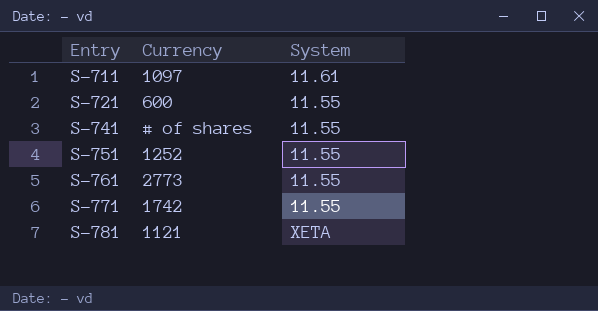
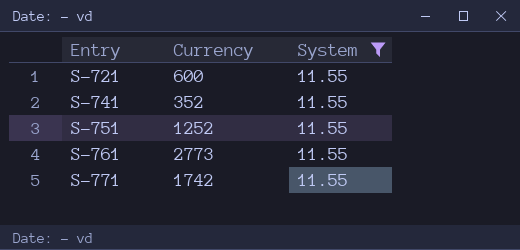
filter: none -> System = 11.55
S-741 | Currency: # of shares -> 352

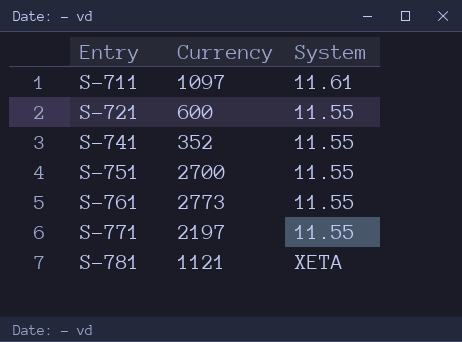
filter: System = 11.55 -> none
S-751 | Currency: 1252 -> 2700
S-771 | Currency: 1742 -> 2197

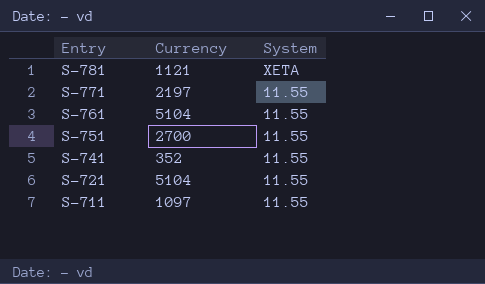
row order: Entry ascending -> Entry descending
S-761 | Currency: 2773 -> 5104
S-721 | Currency: 600 -> 5104
S-711 | System: 11.61 -> 11.55

